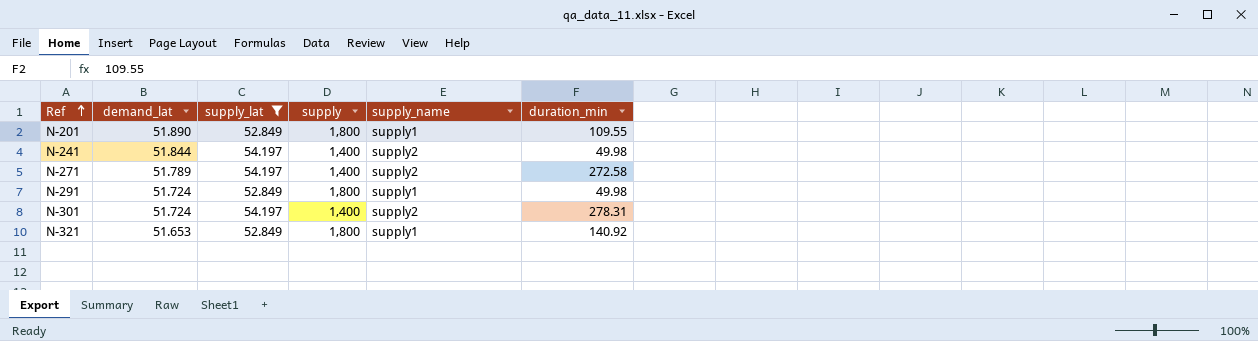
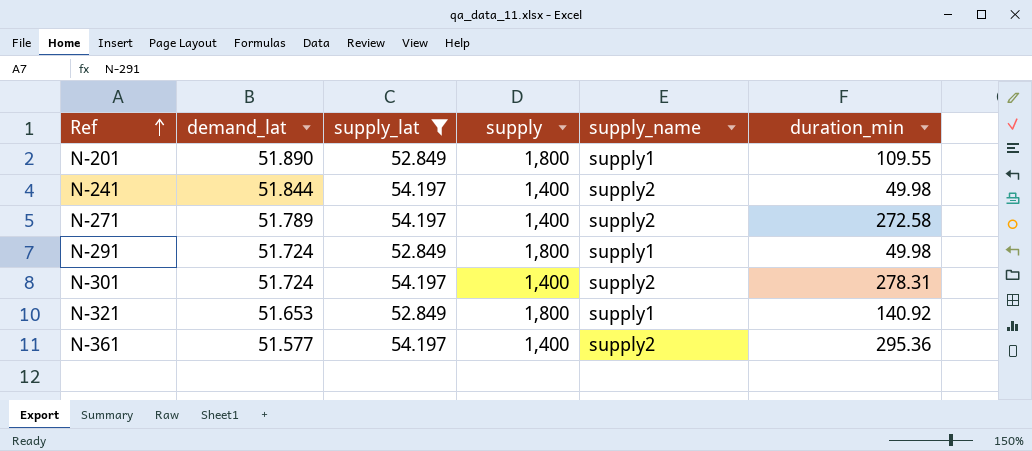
row N-361: none -> 51.577 | 54.197 | 1,400 | supply2 | 295.36

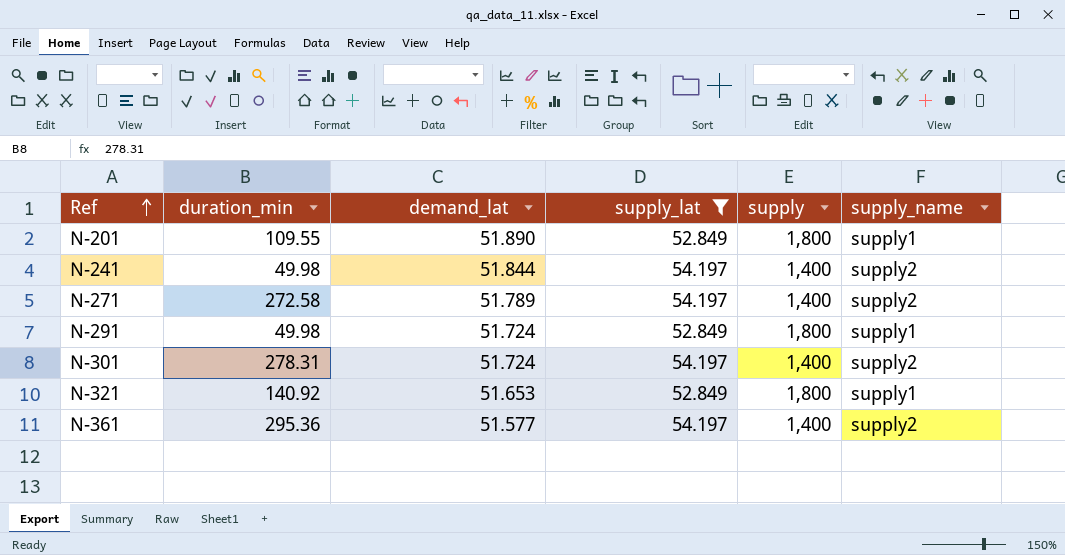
column duration_min | position: 6 -> 2

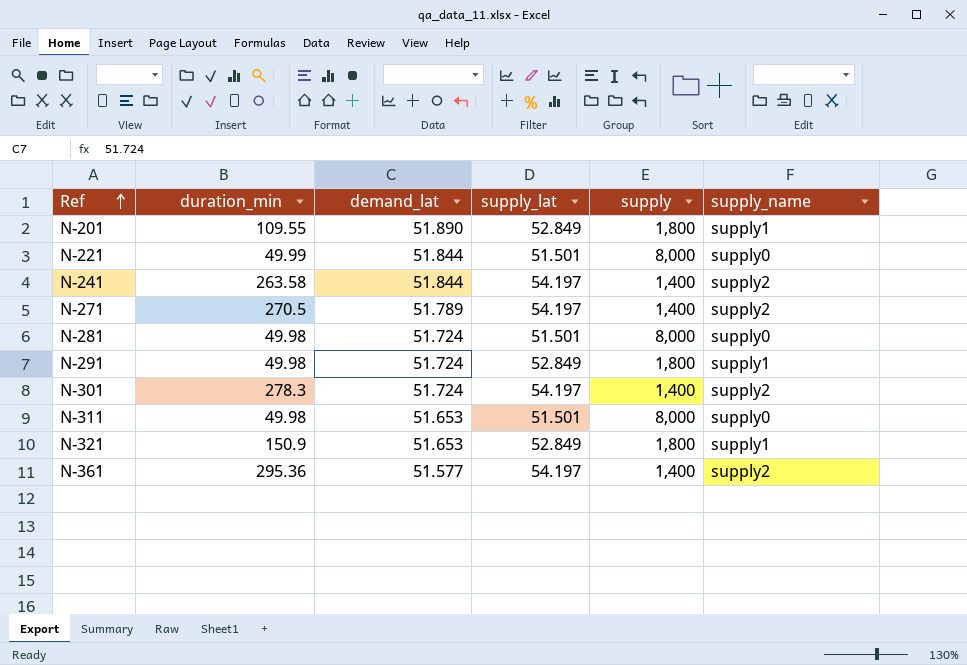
filter: supply_lat != 51.501 -> none
N-241 | duration_min: 49.98 -> 263.58
N-271 | duration_min: 272.58 -> 270.5
N-301 | duration_min: 278.31 -> 278.3
N-321 | duration_min: 140.92 -> 150.9

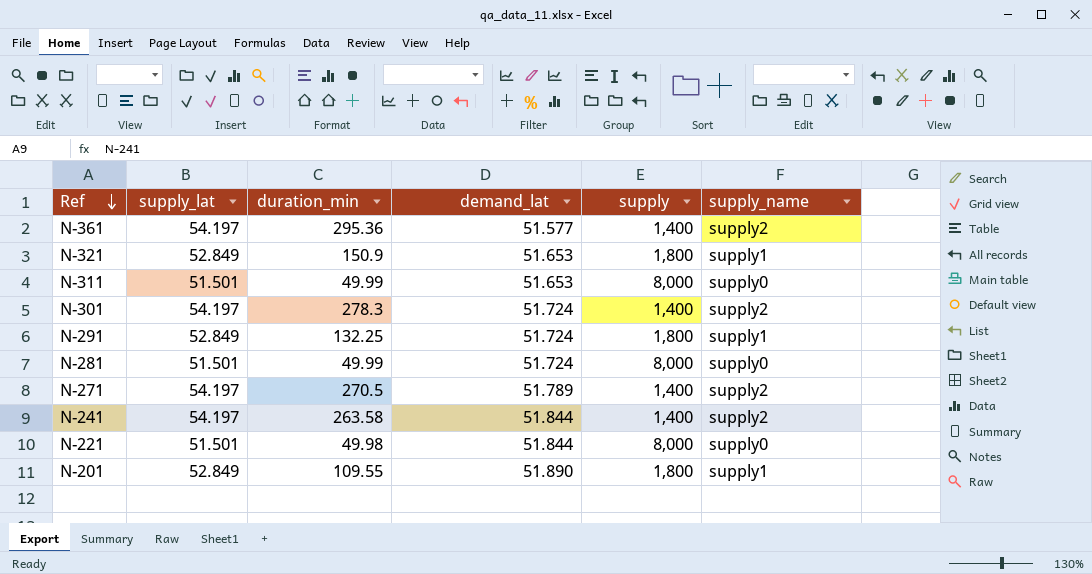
row order: Ref ascending -> Ref descending
column supply_lat | position: 4 -> 2
N-311 | duration_min: 49.98 -> 49.99
N-291 | duration_min: 49.98 -> 132.25
N-281 | duration_min: 49.98 -> 49.99
N-221 | duration_min: 49.99 -> 49.98

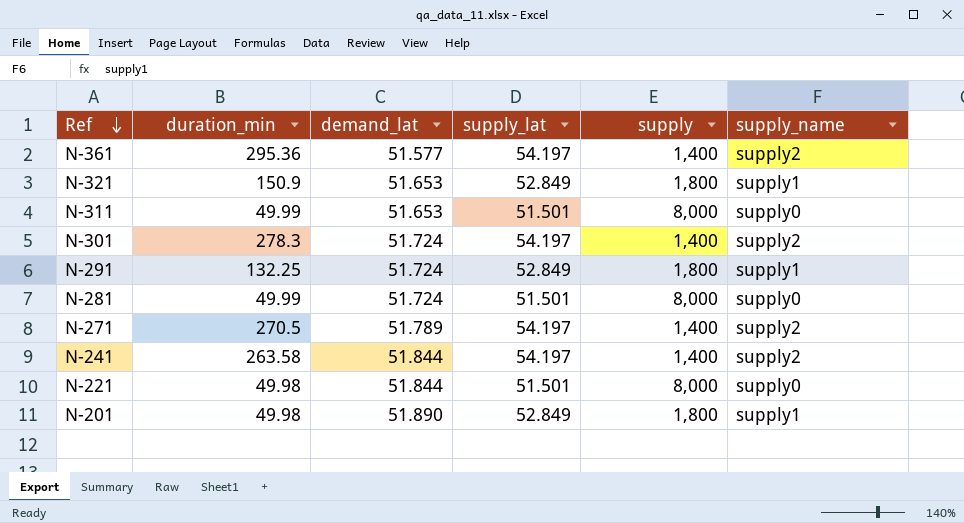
column supply_lat | position: 2 -> 4
N-201 | duration_min: 109.55 -> 49.98

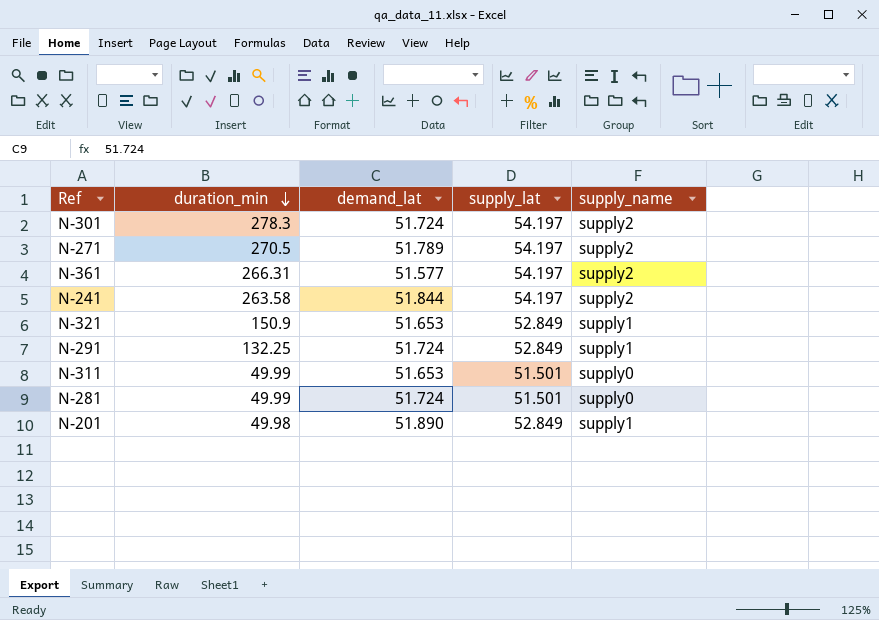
row order: Ref descending -> duration_min descending
column supply | position: 5 -> none
row N-221: 49.98 | 51.844 | 51.501 | 8,000 | supply0 -> none
N-361 | duration_min: 295.36 -> 266.31

